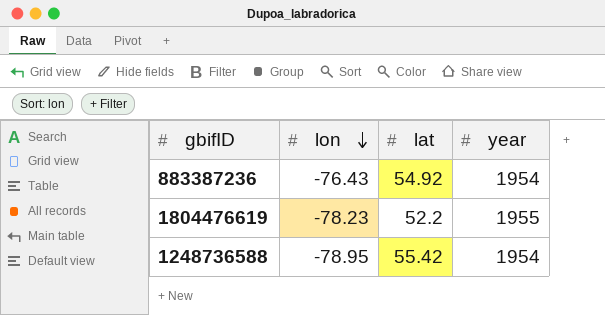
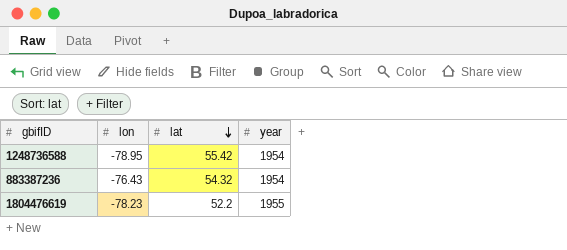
row order: lon descending -> lat descending
883387236 | lat: 54.92 -> 54.32

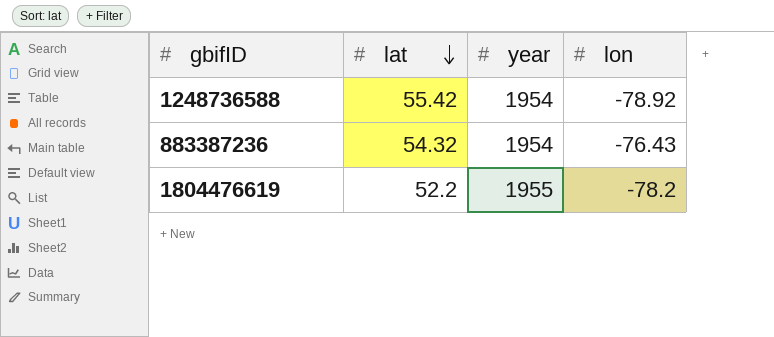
column lon | position: 2 -> 4
1248736588 | lon: -78.95 -> -78.92
1804476619 | lon: -78.23 -> -78.2

